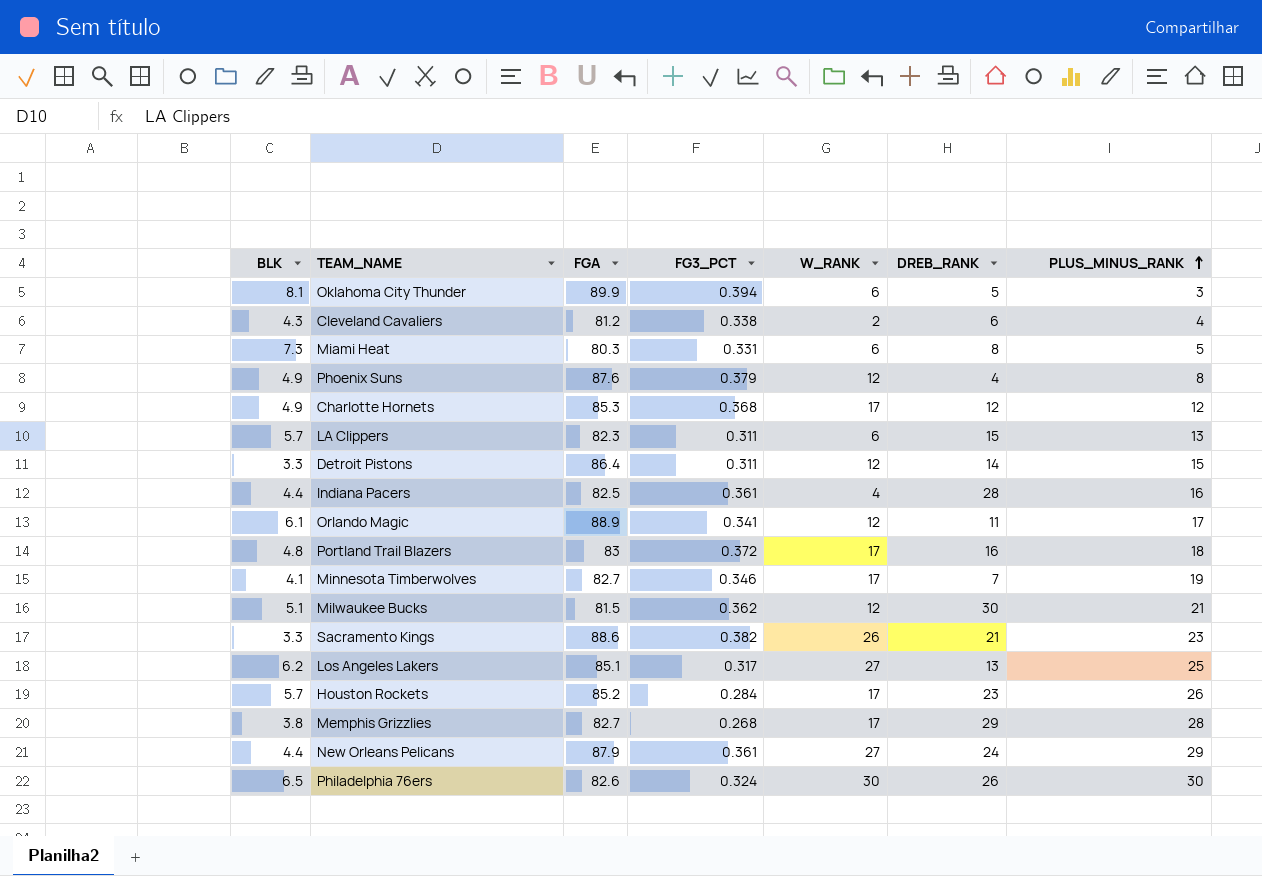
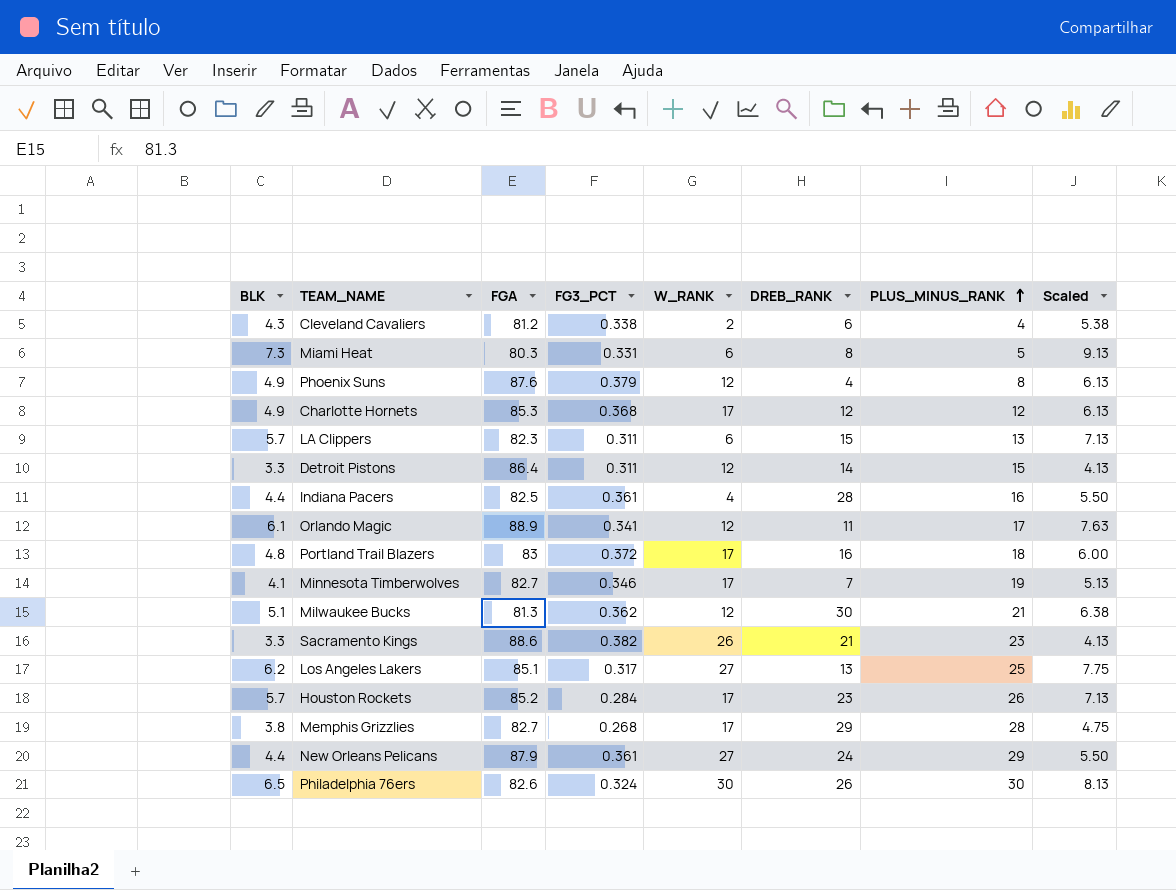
column Scaled | formula: none -> [BLK] * 1.25
row Oklahoma City Thunder: 8.1 | 89.9 | 0.394 | 6 | 5 | 3 -> none
Milwaukee Bucks | FGA: 81.5 -> 81.3

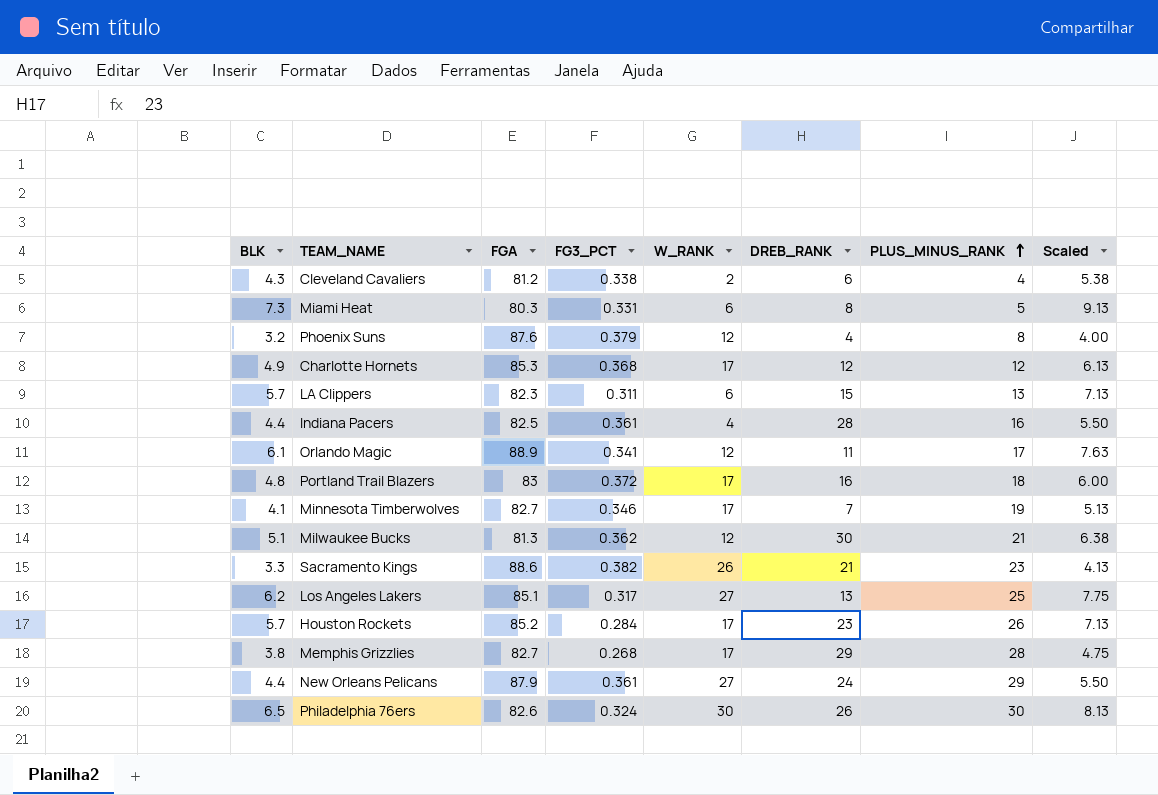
row Detroit Pistons: 3.3 | 86.4 | 0.311 | 12 | 14 | 15 | 4.13 -> none
Phoenix Suns | BLK: 4.9 -> 3.2
Phoenix Suns | Scaled: 6.13 -> 4.00

